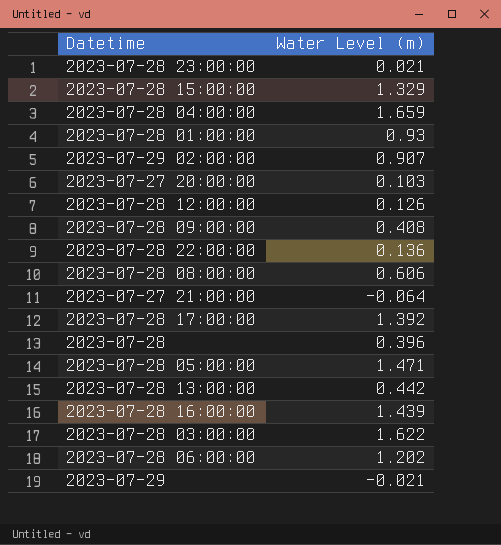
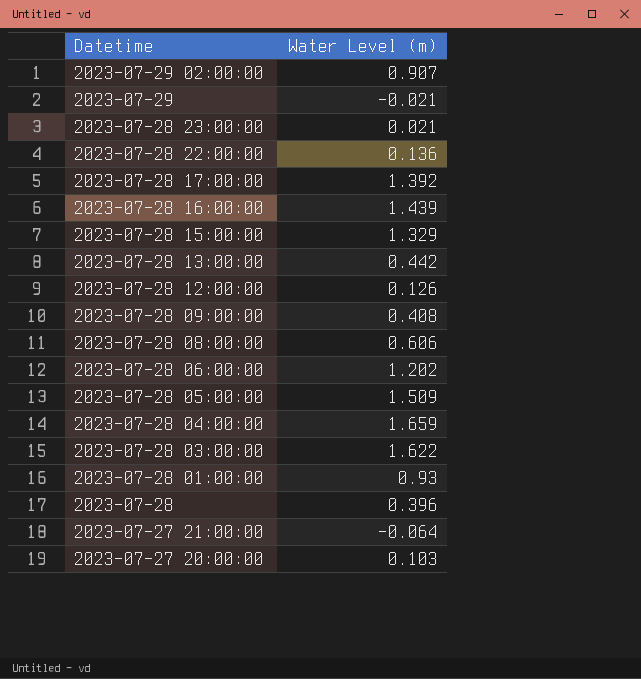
row order: none -> Datetime descending
2023-07-28 05:00:00 | Water Level (m): 1.471 -> 1.509

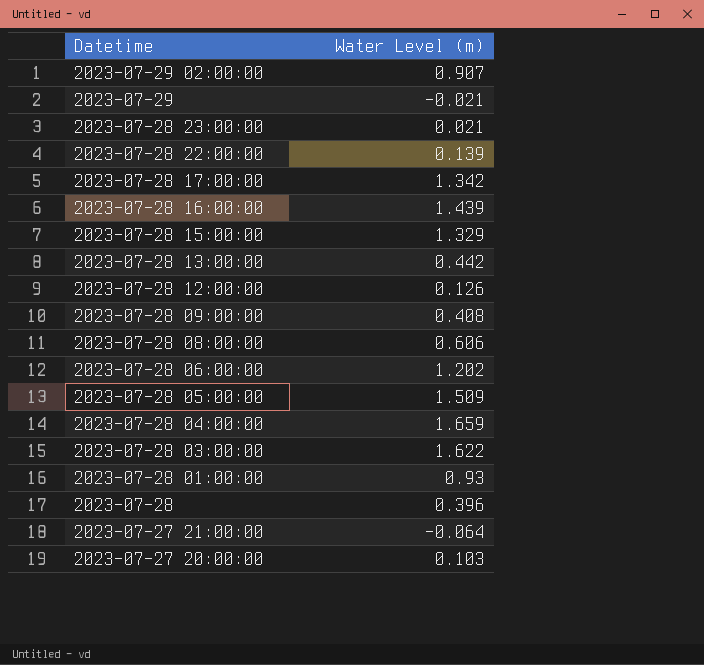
2023-07-28 22:00:00 | Water Level (m): 0.136 -> 0.139
2023-07-28 17:00:00 | Water Level (m): 1.392 -> 1.342

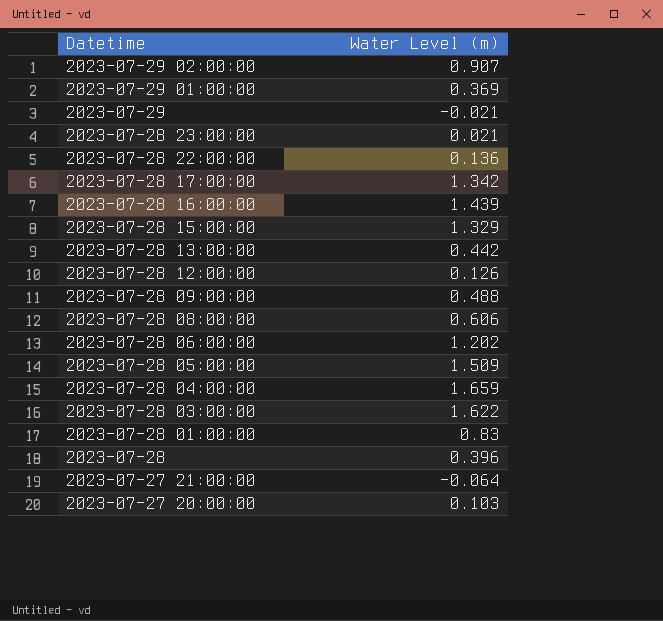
row 2023-07-29 01:00:00: none -> 0.369
2023-07-28 22:00:00 | Water Level (m): 0.139 -> 0.136
2023-07-28 09:00:00 | Water Level (m): 0.408 -> 0.488
2023-07-28 01:00:00 | Water Level (m): 0.93 -> 0.83

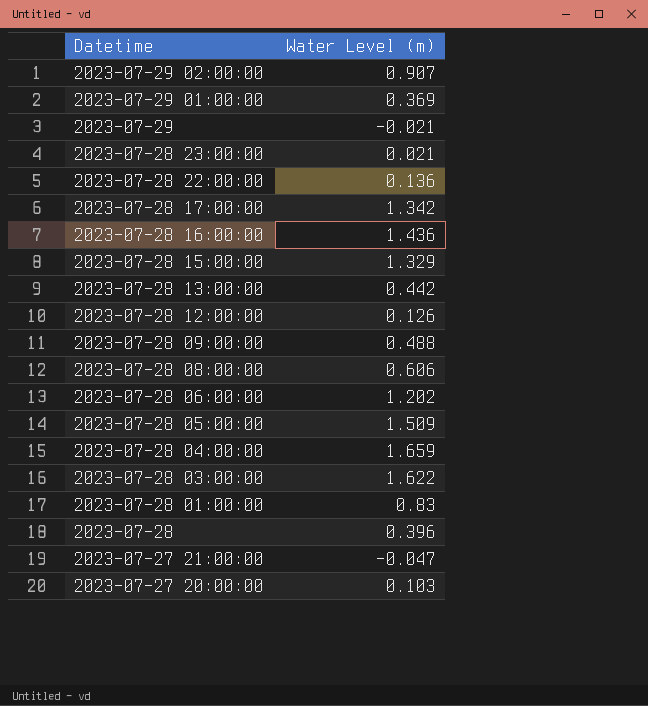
2023-07-28 16:00:00 | Water Level (m): 1.439 -> 1.436
2023-07-27 21:00:00 | Water Level (m): -0.064 -> -0.047

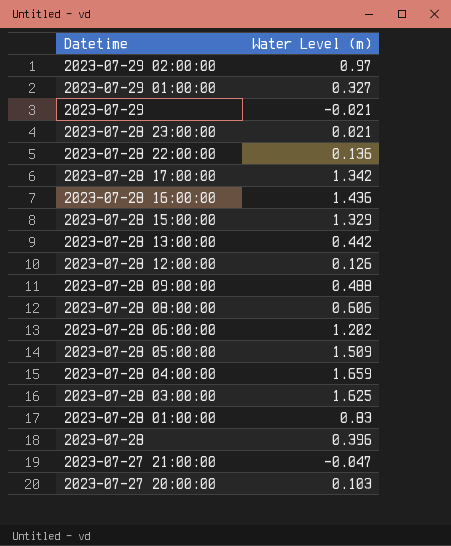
2023-07-29 02:00:00 | Water Level (m): 0.907 -> 0.97
2023-07-29 01:00:00 | Water Level (m): 0.369 -> 0.327
2023-07-28 03:00:00 | Water Level (m): 1.622 -> 1.625

